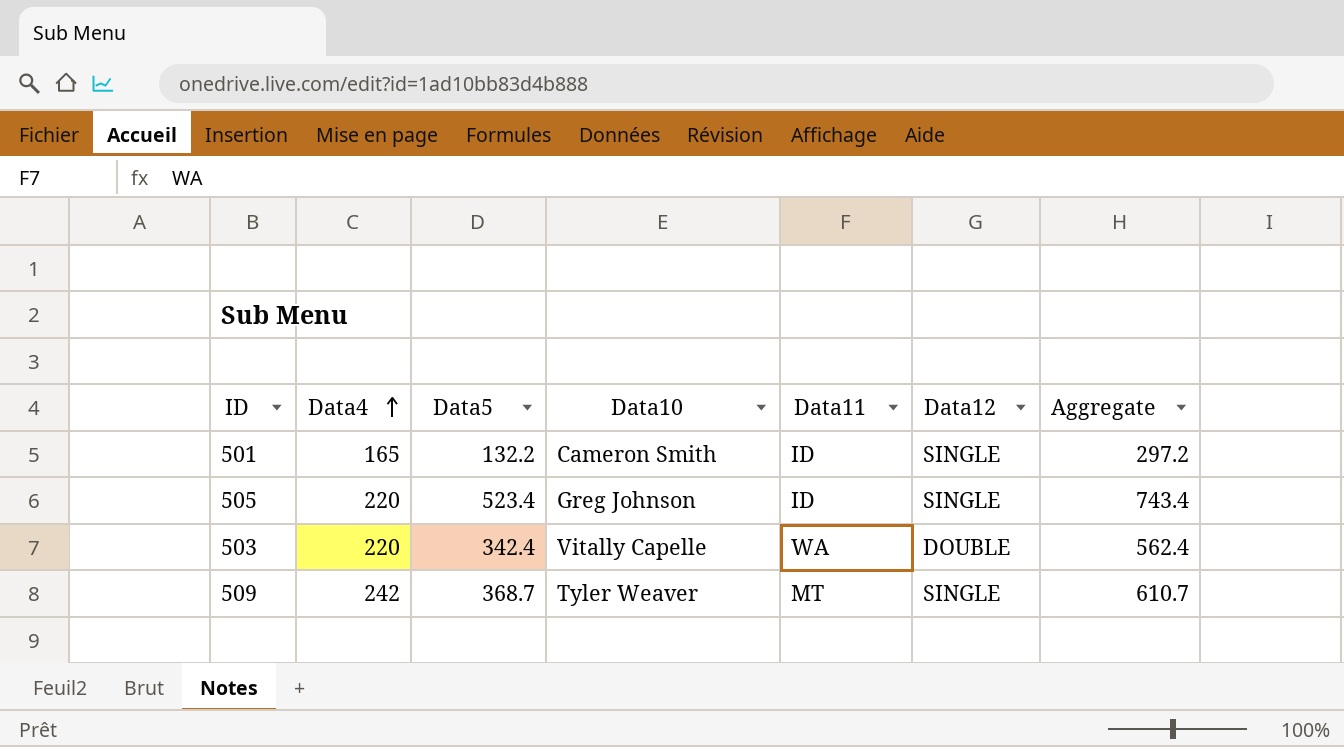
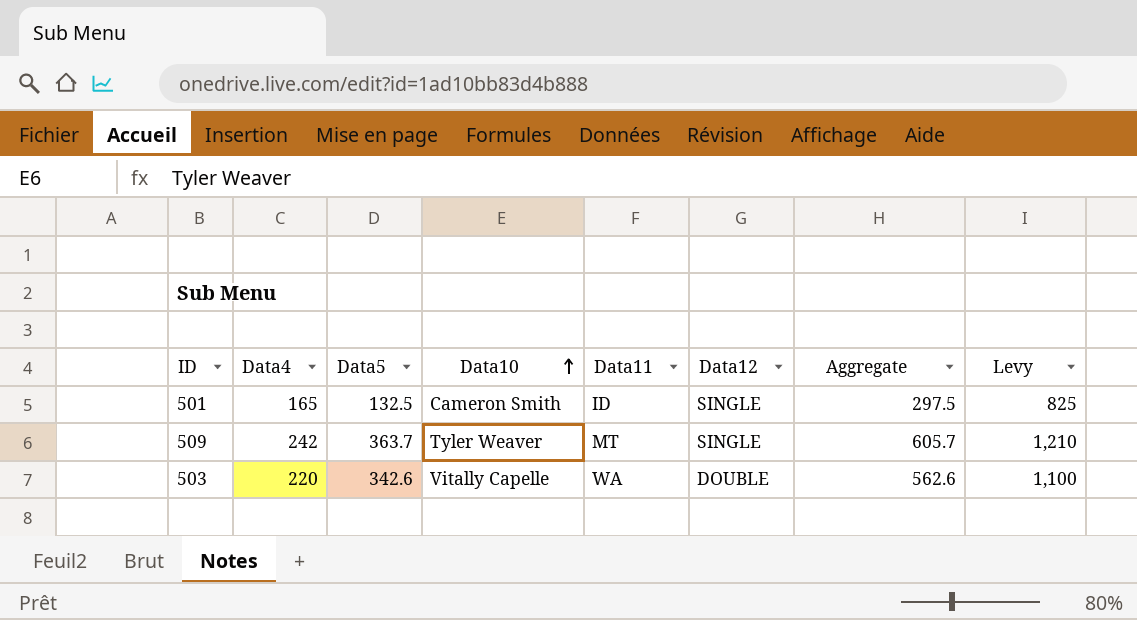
row order: Data4 ascending -> Data10 ascending
column Levy | formula: none -> [Data4] * 5
row 505: 220 | 523.4 | Greg Johnson | ID | SINGLE | 743.4 -> none
501 | Data5: 132.2 -> 132.5
501 | Aggregate: 297.2 -> 297.5
509 | Data5: 368.7 -> 363.7
509 | Aggregate: 610.7 -> 605.7
503 | Data5: 342.4 -> 342.6
503 | Aggregate: 562.4 -> 562.6

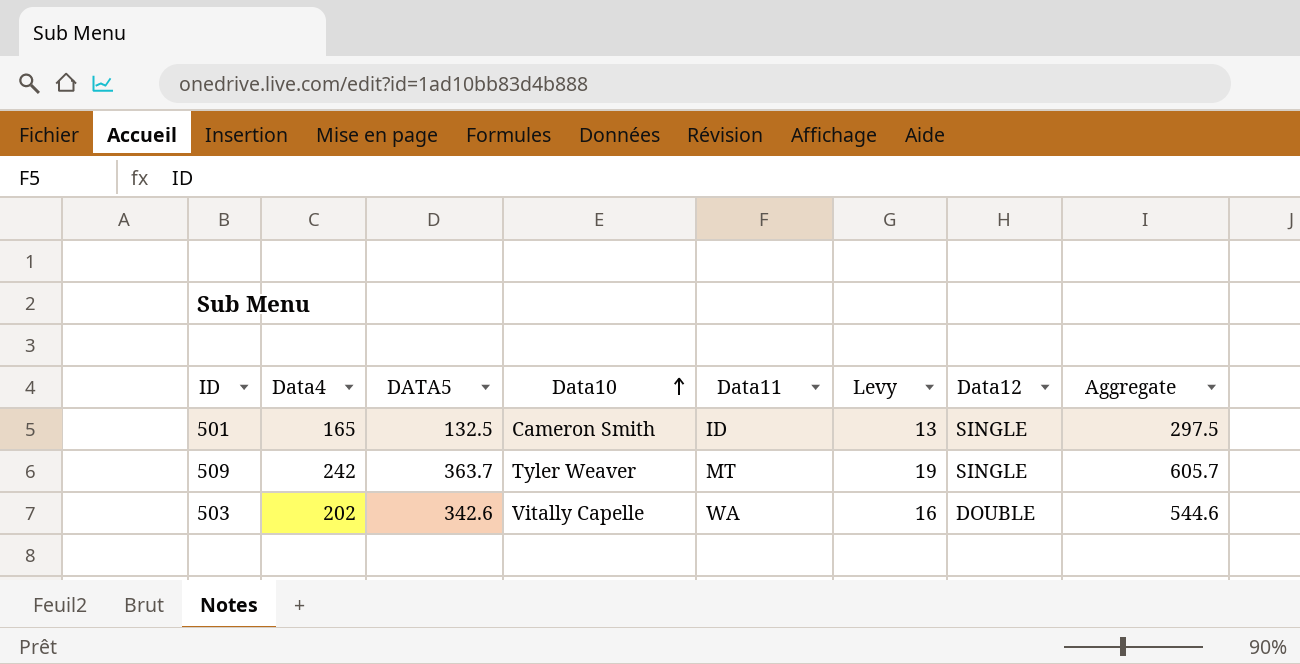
column name: Data5 -> DATA5
column Levy | formula: [Data4] * 5 -> [Data4] * 0.08
column Levy | position: 8 -> 6
503 | Data4: 220 -> 202
503 | Aggregate: 562.6 -> 544.6

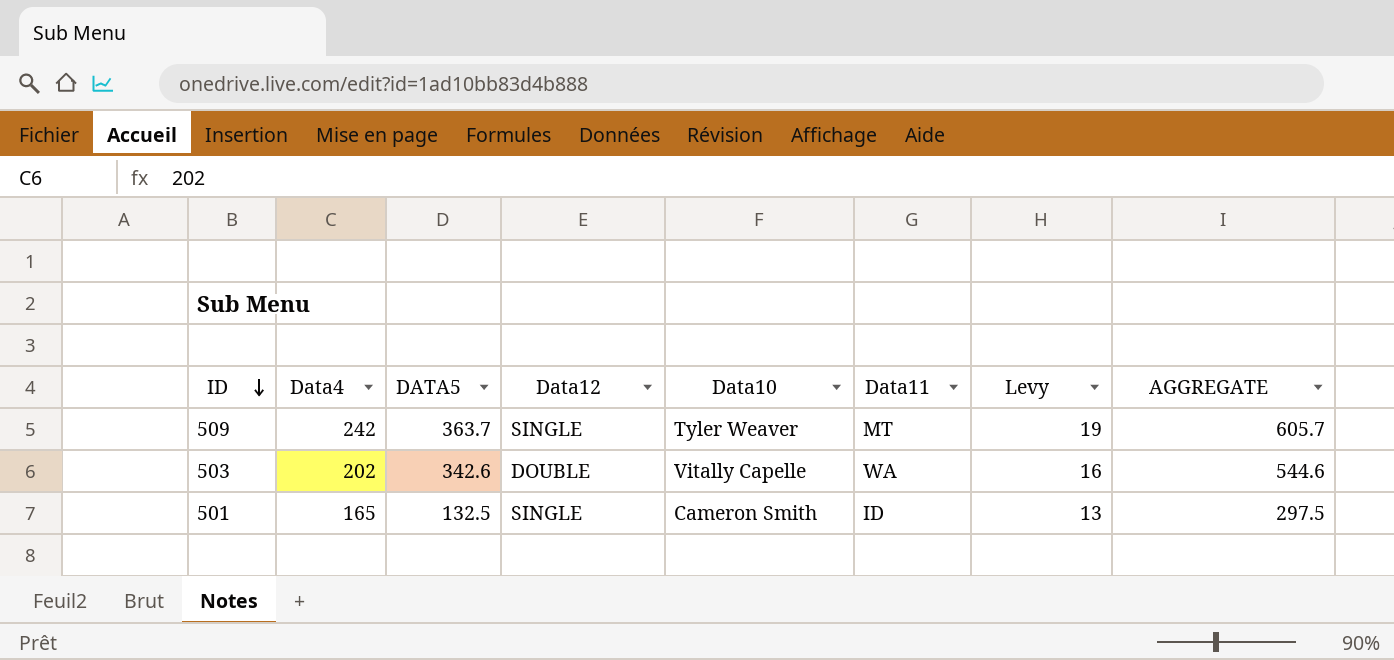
row order: Data10 ascending -> ID descending
column Data12 | position: 7 -> 4
column name: Aggregate -> AGGREGATE

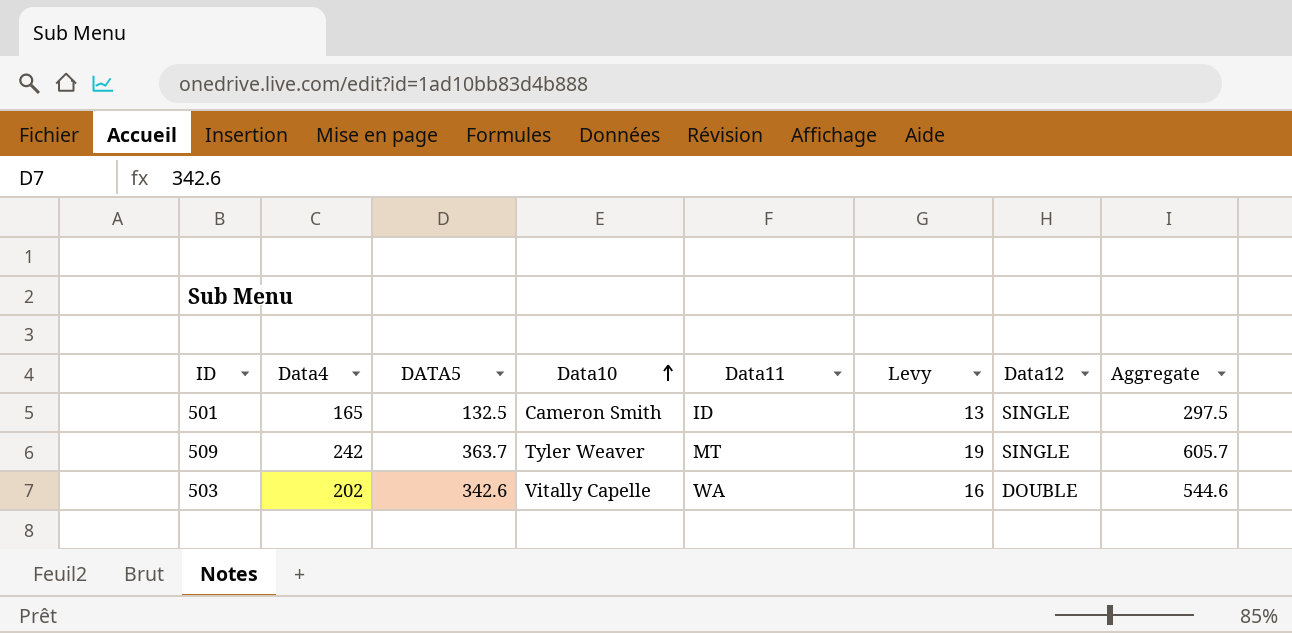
row order: ID descending -> Data10 ascending
column Data12 | position: 4 -> 7
column name: AGGREGATE -> Aggregate

